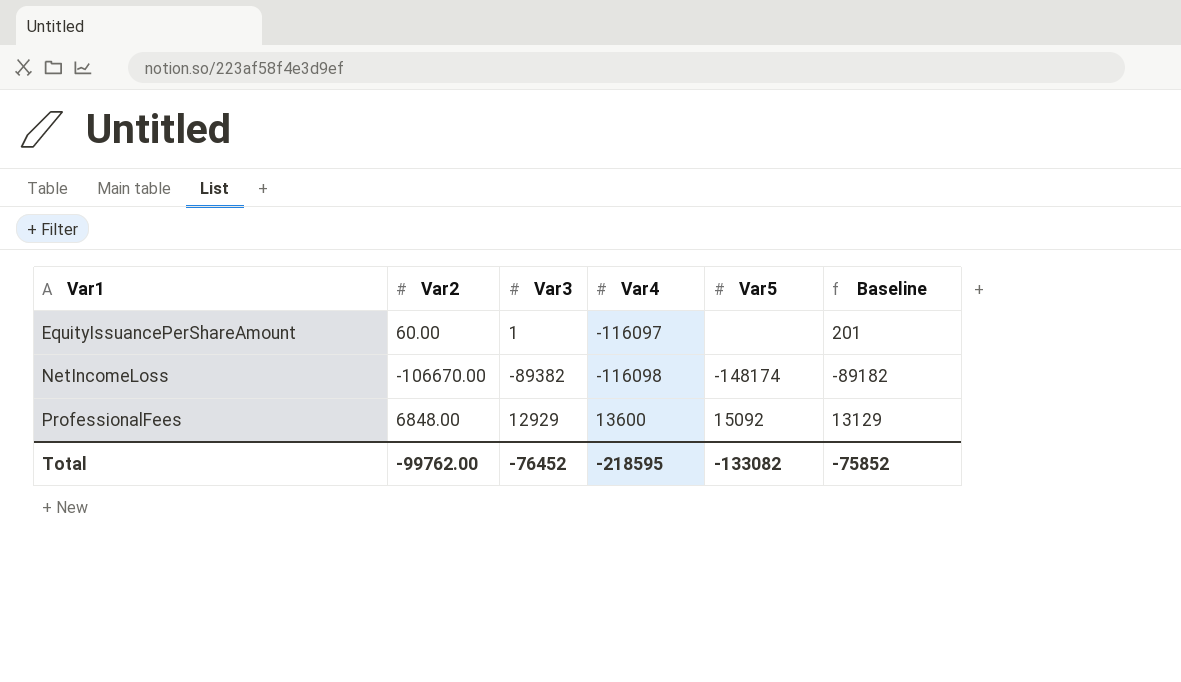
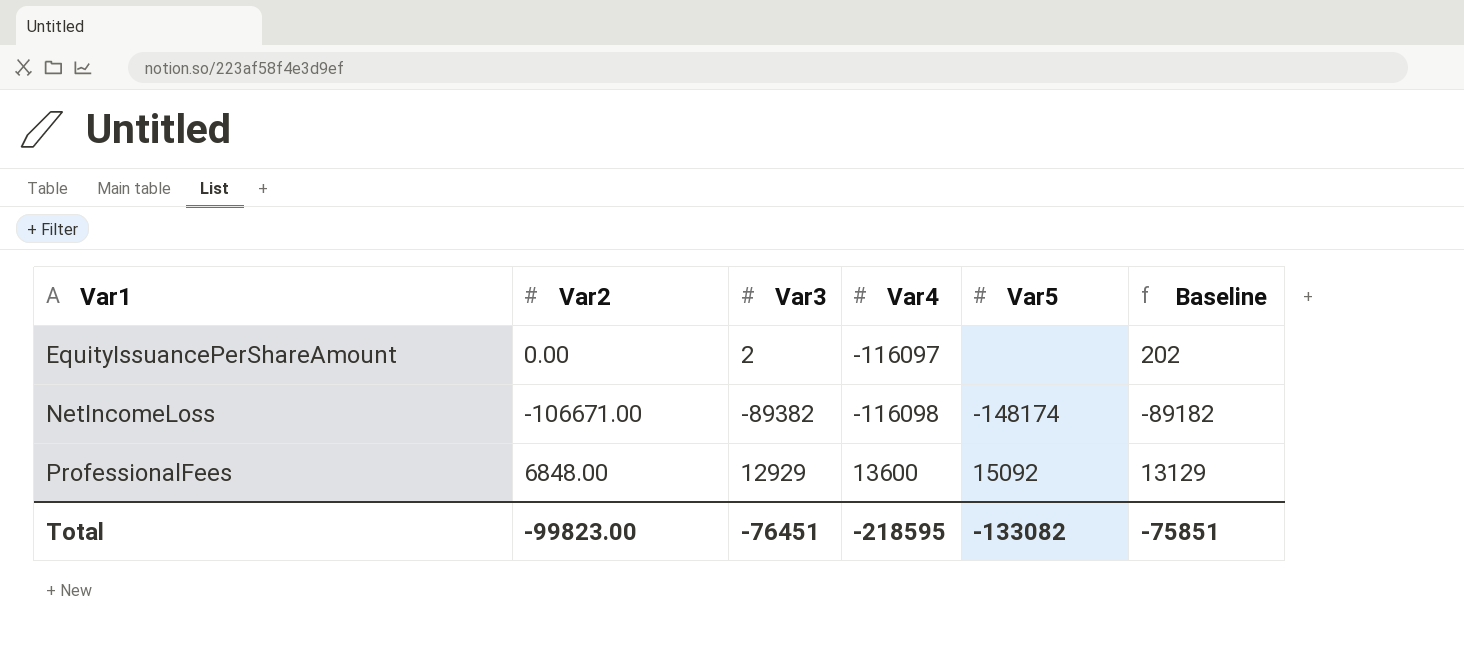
EquityIssuancePerShareAmount | Var2: 60.00 -> 0.00
EquityIssuancePerShareAmount | Var3: 1 -> 2
EquityIssuancePerShareAmount | Baseline: 201 -> 202
NetIncomeLoss | Var2: -106670.00 -> -106671.00
Total | Var2: -99762.00 -> -99823.00
Total | Var3: -76452 -> -76451
Total | Baseline: -75852 -> -75851

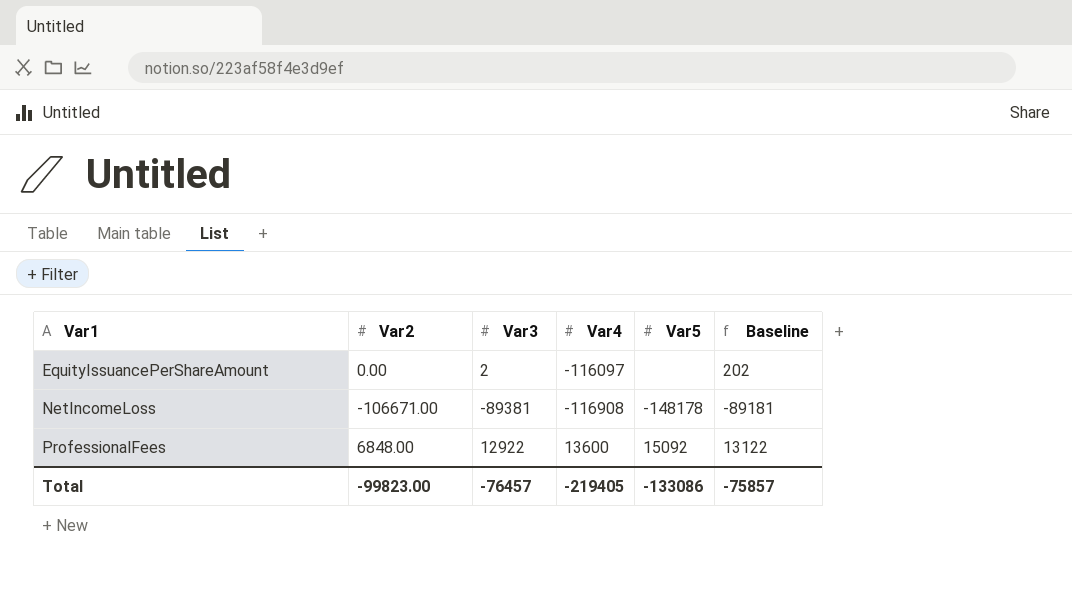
NetIncomeLoss | Var3: -89382 -> -89381
NetIncomeLoss | Var4: -116098 -> -116908
NetIncomeLoss | Var5: -148174 -> -148178
NetIncomeLoss | Baseline: -89182 -> -89181
ProfessionalFees | Var3: 12929 -> 12922
ProfessionalFees | Baseline: 13129 -> 13122
Total | Var3: -76451 -> -76457
Total | Var4: -218595 -> -219405
Total | Var5: -133082 -> -133086
Total | Baseline: -75851 -> -75857

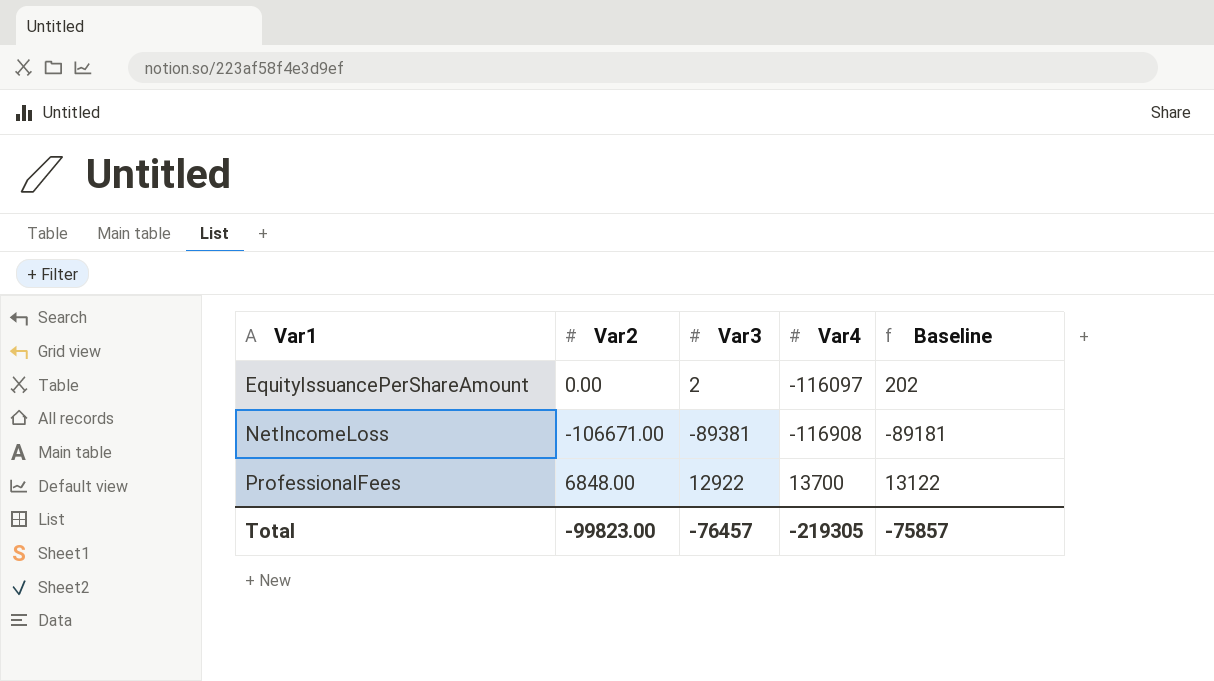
column Var5 | position: 5 -> none
ProfessionalFees | Var4: 13600 -> 13700
Total | Var4: -219405 -> -219305

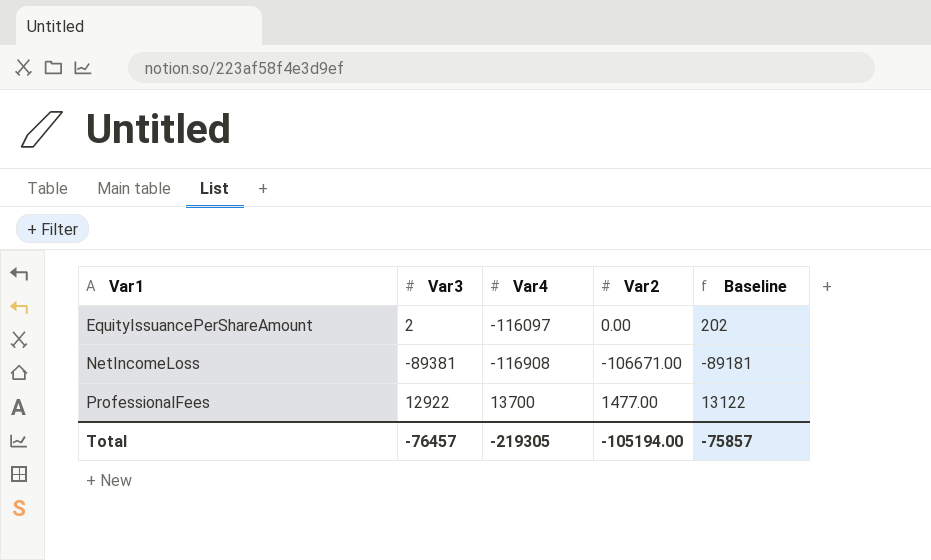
column Var2 | position: 2 -> 4
ProfessionalFees | Var2: 6848.00 -> 1477.00
Total | Var2: -99823.00 -> -105194.00

